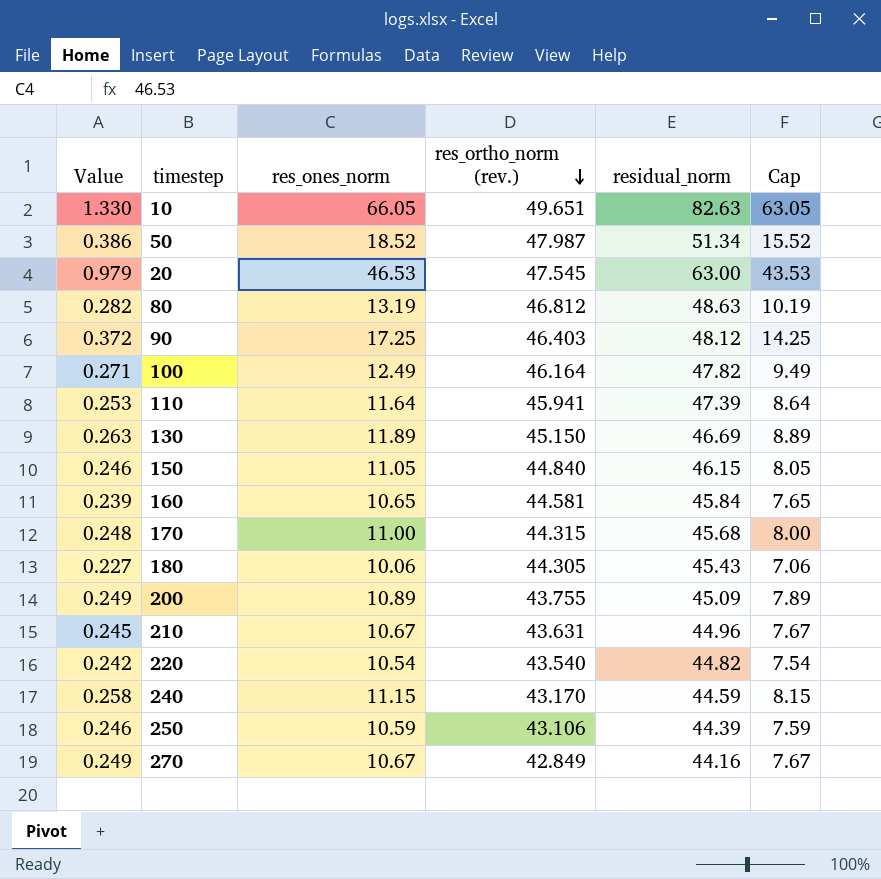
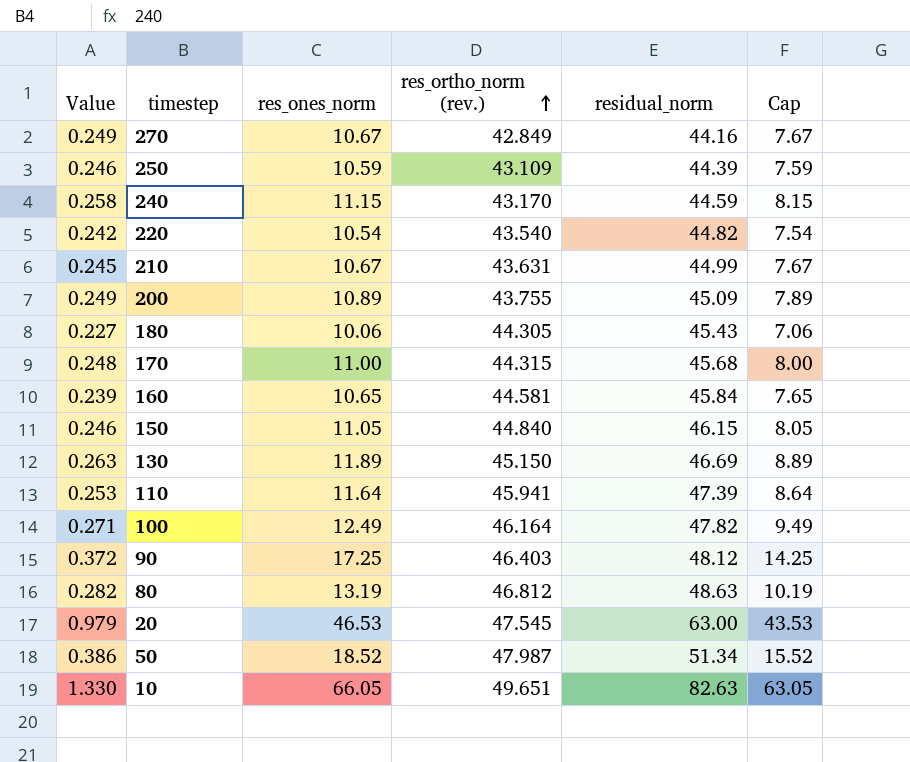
row order: res_ortho_norm (rev.) descending -> res_ortho_norm (rev.) ascending
250 | res_ortho_norm (rev.): 43.106 -> 43.109
210 | residual_norm: 44.96 -> 44.99

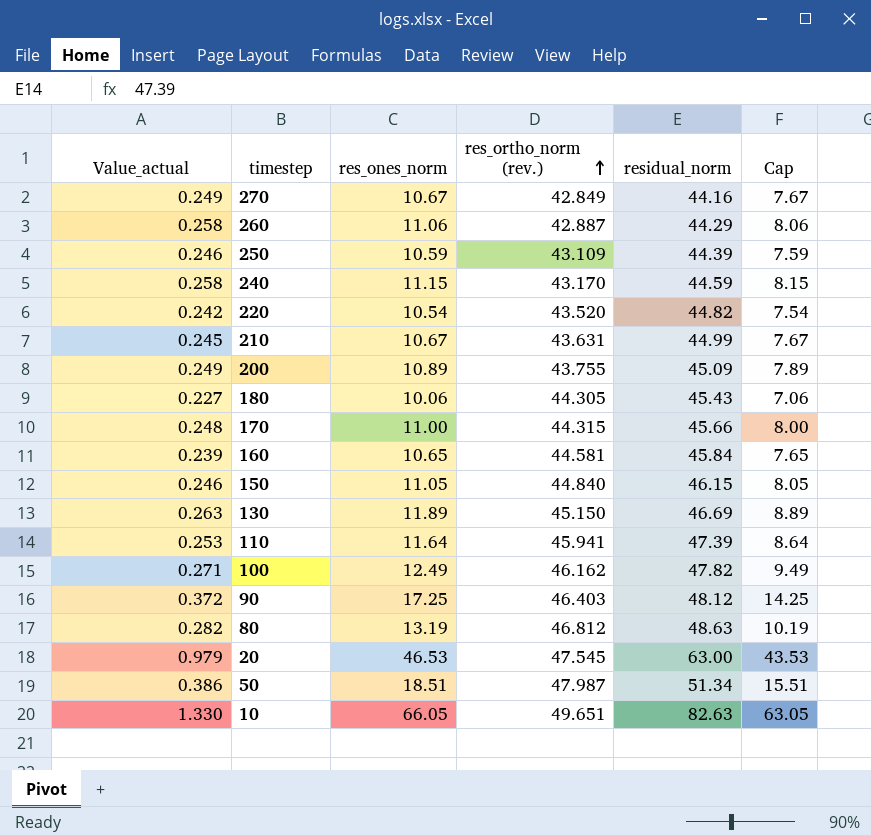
column name: Value -> Value_actual
row 260: none -> 0.258 | 11.06 | 42.887 | 44.29 | 8.06
220 | res_ortho_norm (rev.): 43.540 -> 43.520
170 | residual_norm: 45.68 -> 45.66
100 | res_ortho_norm (rev.): 46.164 -> 46.162
50 | res_ones_norm: 18.52 -> 18.51
50 | Cap: 15.52 -> 15.51

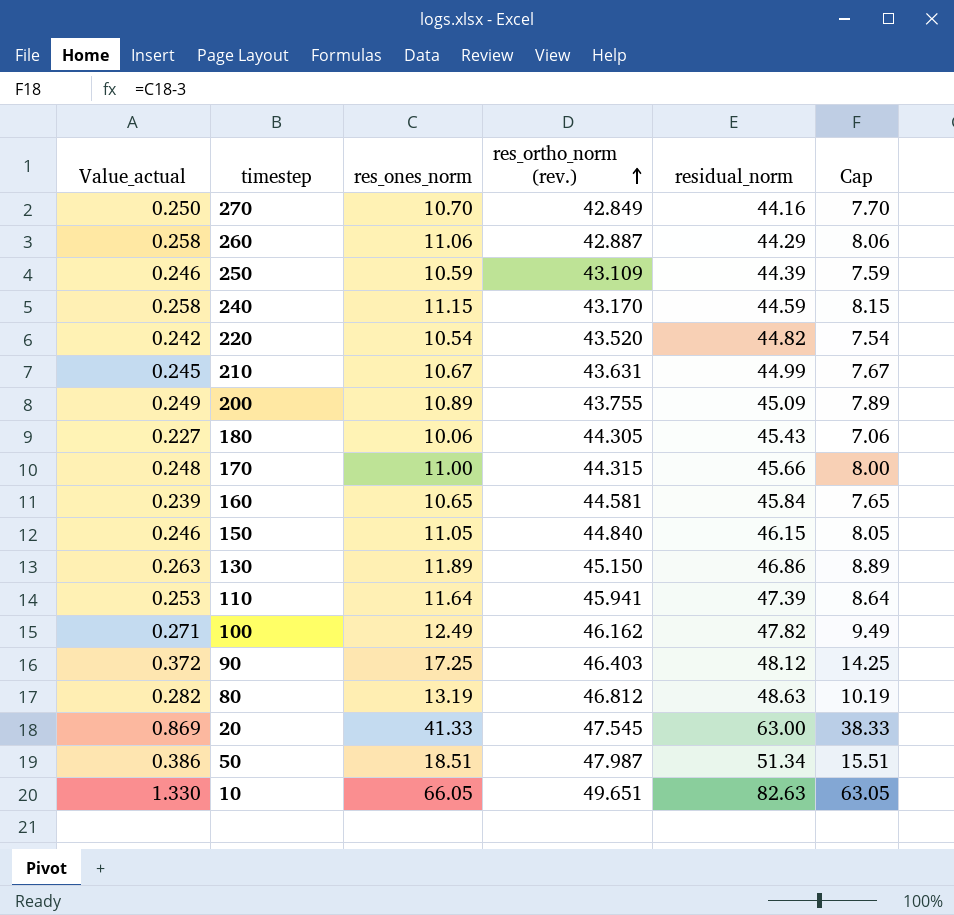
270 | Value_actual: 0.249 -> 0.250
270 | res_ones_norm: 10.67 -> 10.70
270 | Cap: 7.67 -> 7.70
130 | residual_norm: 46.69 -> 46.86
20 | Value_actual: 0.979 -> 0.869
20 | res_ones_norm: 46.53 -> 41.33
20 | Cap: 43.53 -> 38.33

